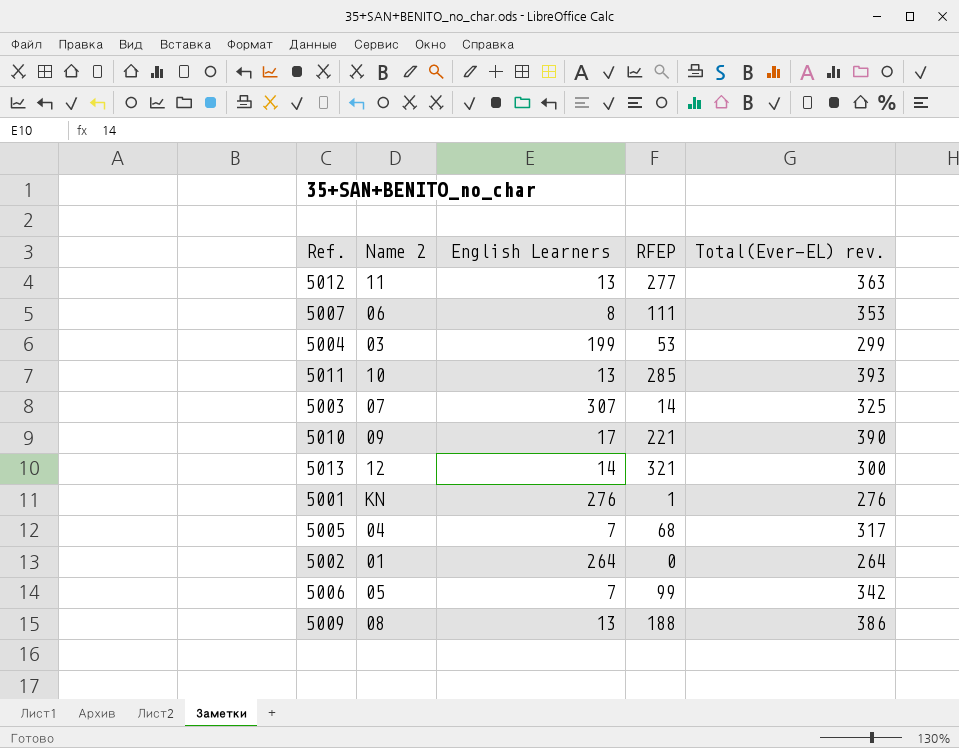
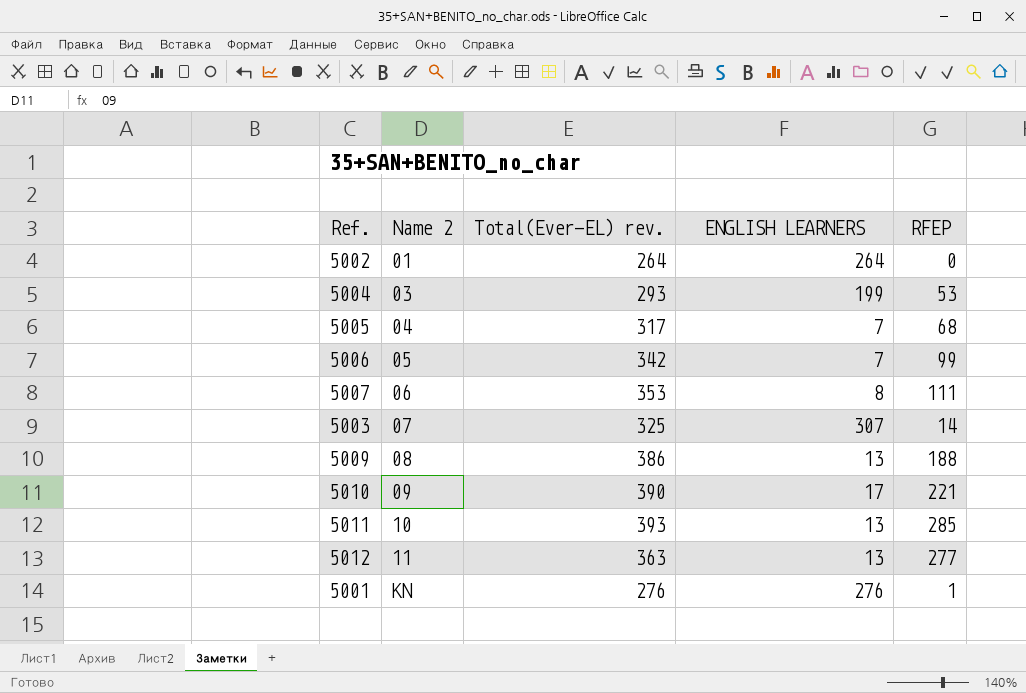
row order: none -> Name 2 ascending
column Total(Ever-EL) rev. | position: 5 -> 3
column name: English Learners -> ENGLISH LEARNERS
row 5013: 12 | 14 | 321 | 300 -> none
5004 | Total(Ever-EL) rev.: 299 -> 293

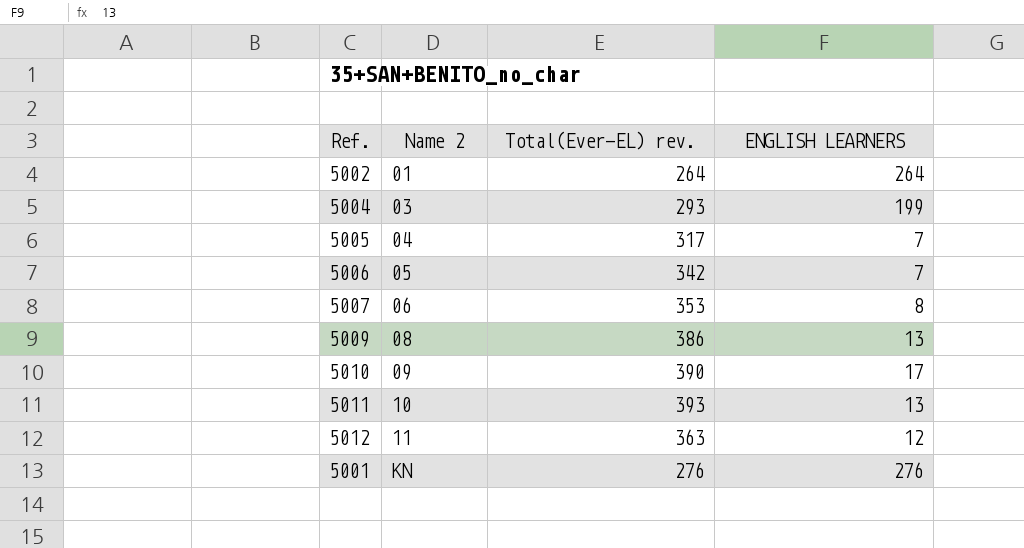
column RFEP | position: 5 -> none
row 5003: 07 | 325 | 307 | 14 -> none
5012 | ENGLISH LEARNERS: 13 -> 12

